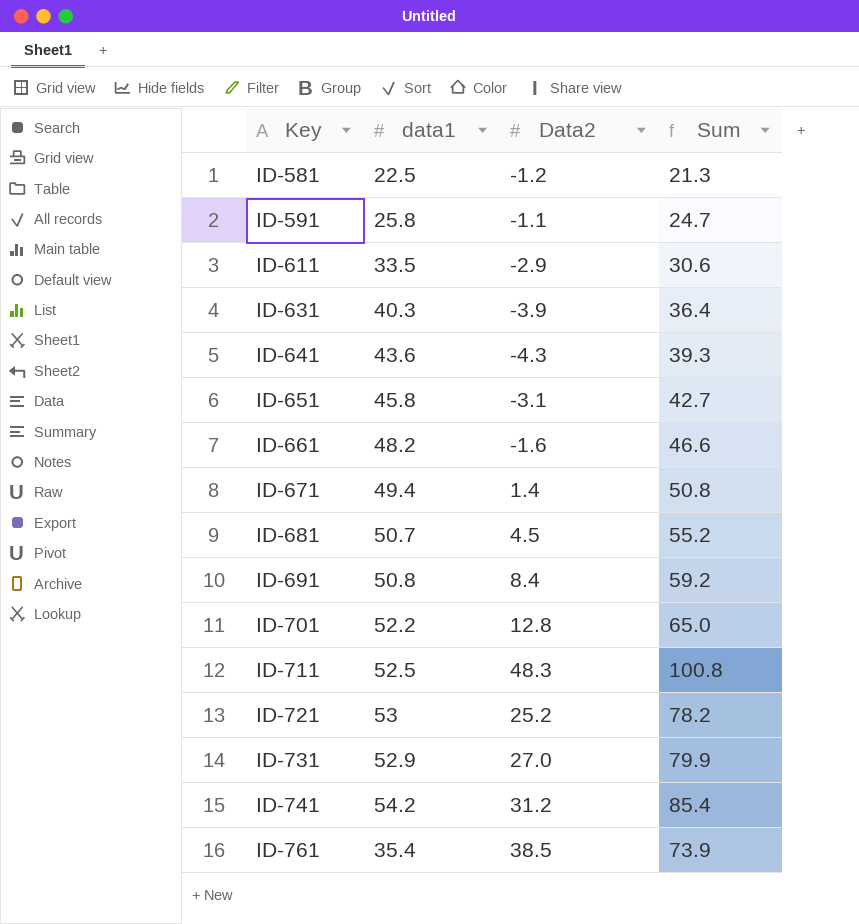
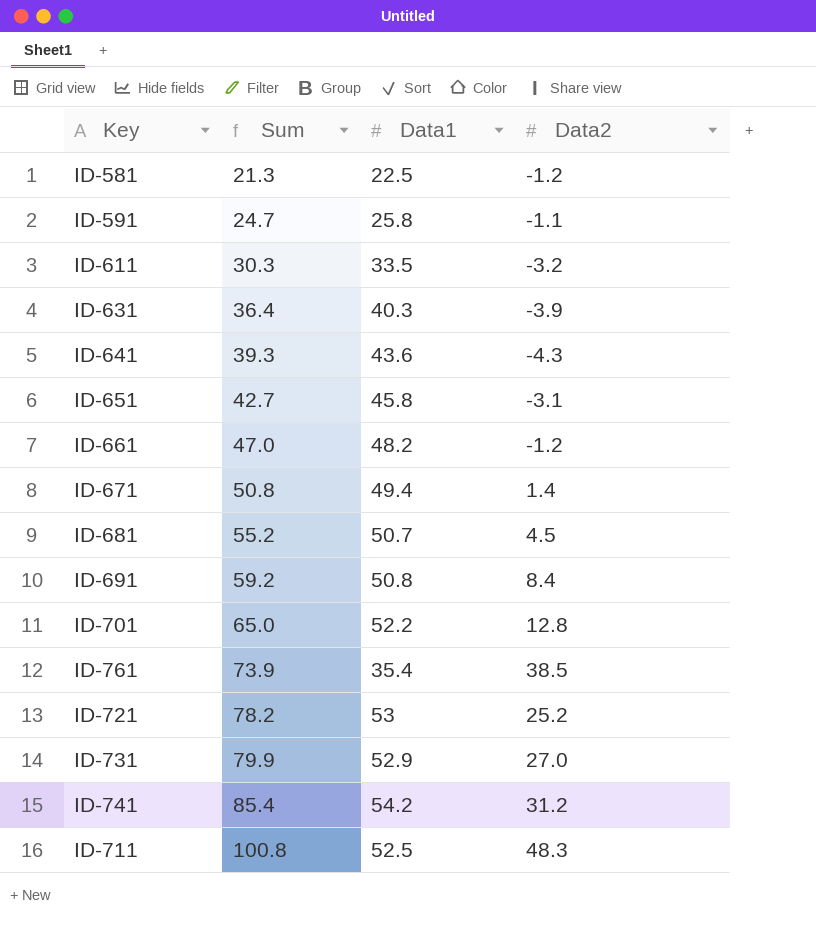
row order: Key ascending -> Sum ascending
column Sum | position: 4 -> 2
column name: data1 -> Data1
ID-611 | Sum: 30.6 -> 30.3
ID-611 | Data2: -2.9 -> -3.2
ID-661 | Sum: 46.6 -> 47.0
ID-661 | Data2: -1.6 -> -1.2

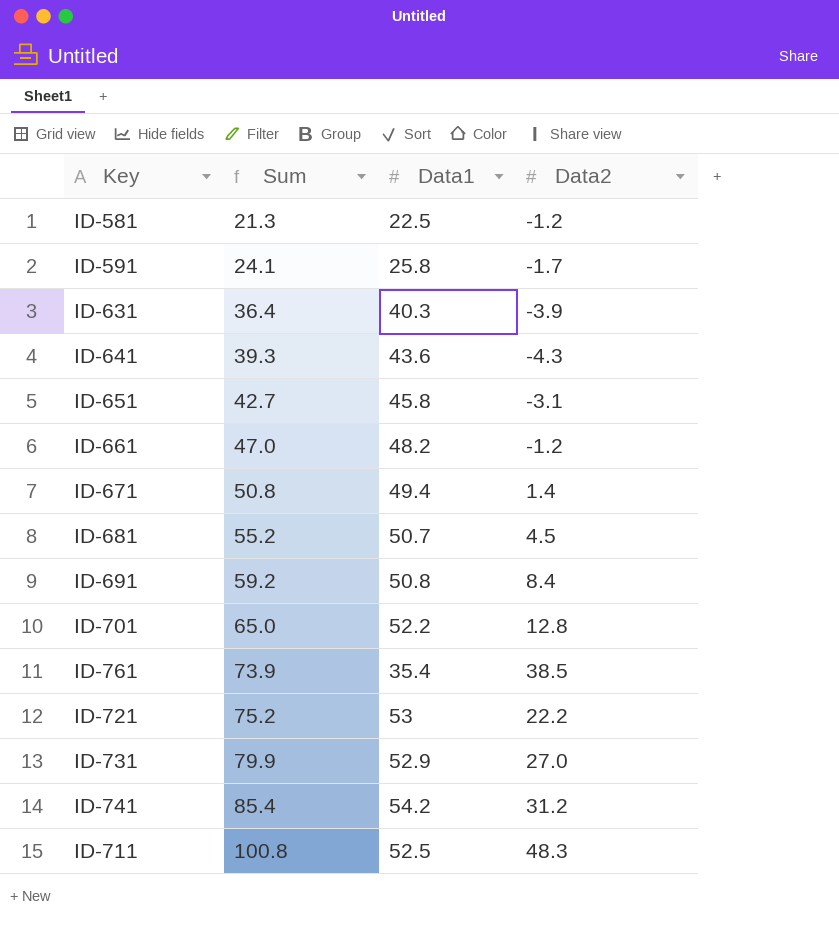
row ID-611: 30.3 | 33.5 | -3.2 -> none
ID-591 | Sum: 24.7 -> 24.1
ID-591 | Data2: -1.1 -> -1.7
ID-721 | Sum: 78.2 -> 75.2
ID-721 | Data2: 25.2 -> 22.2

